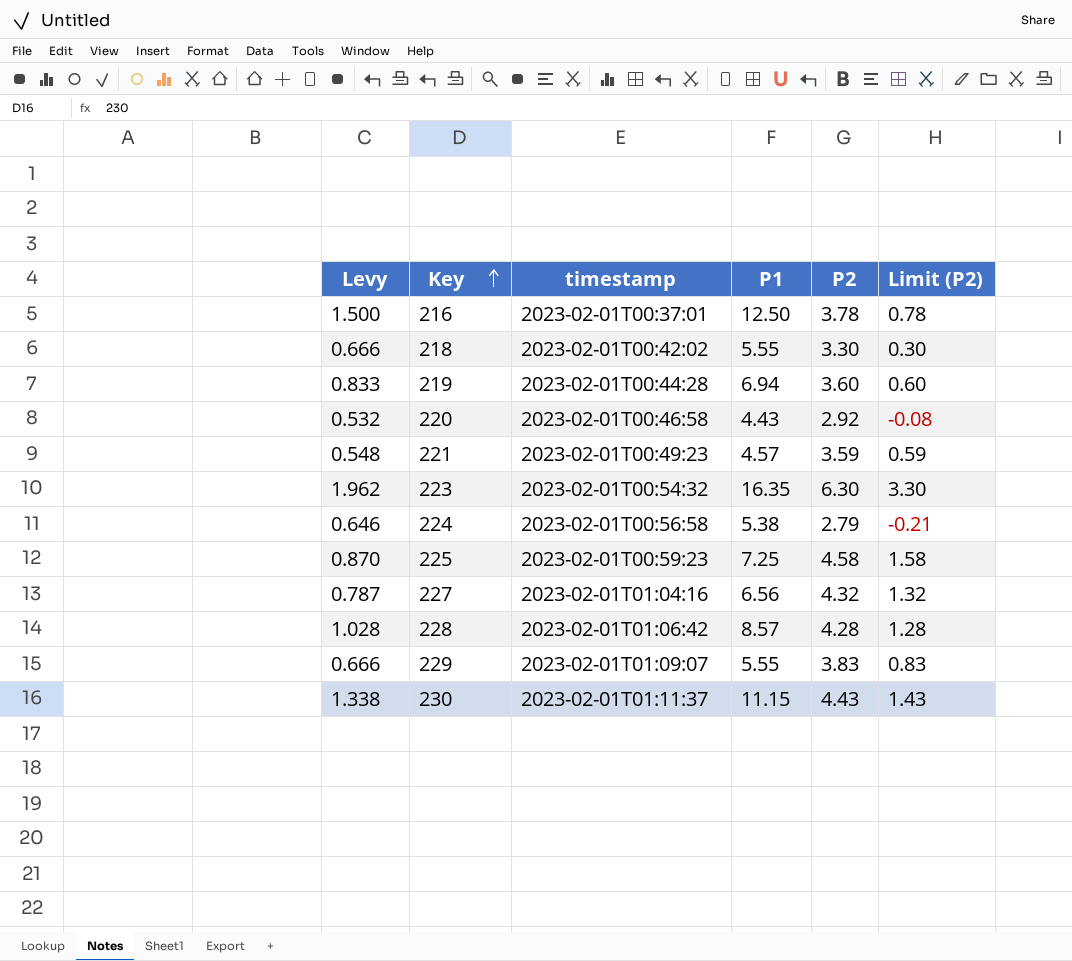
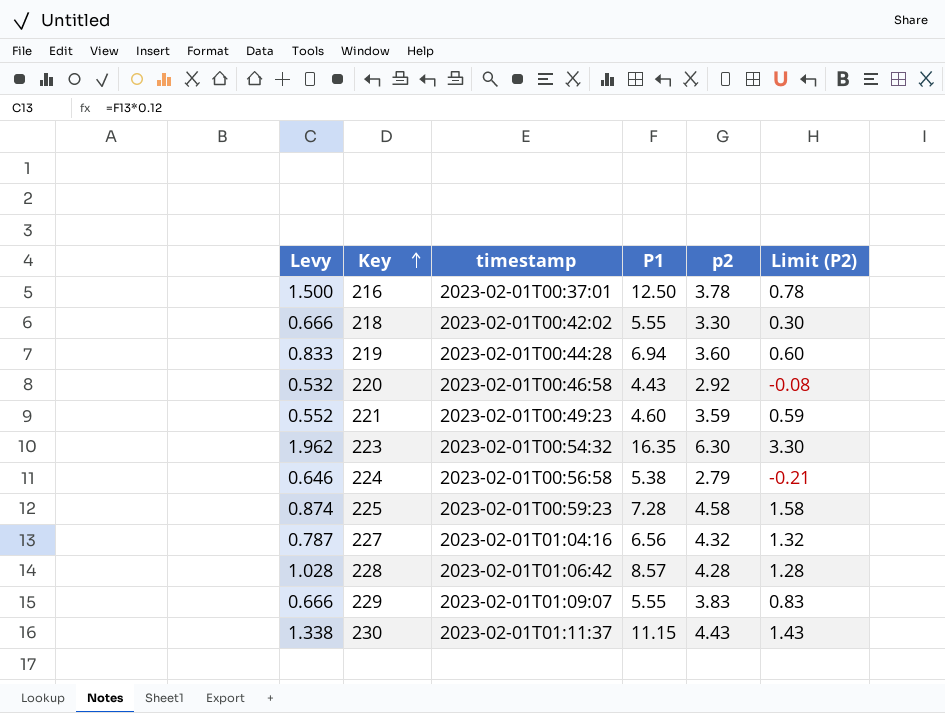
column name: P2 -> p2
221 | Levy: 0.548 -> 0.552
221 | P1: 4.57 -> 4.60
225 | Levy: 0.870 -> 0.874
225 | P1: 7.25 -> 7.28

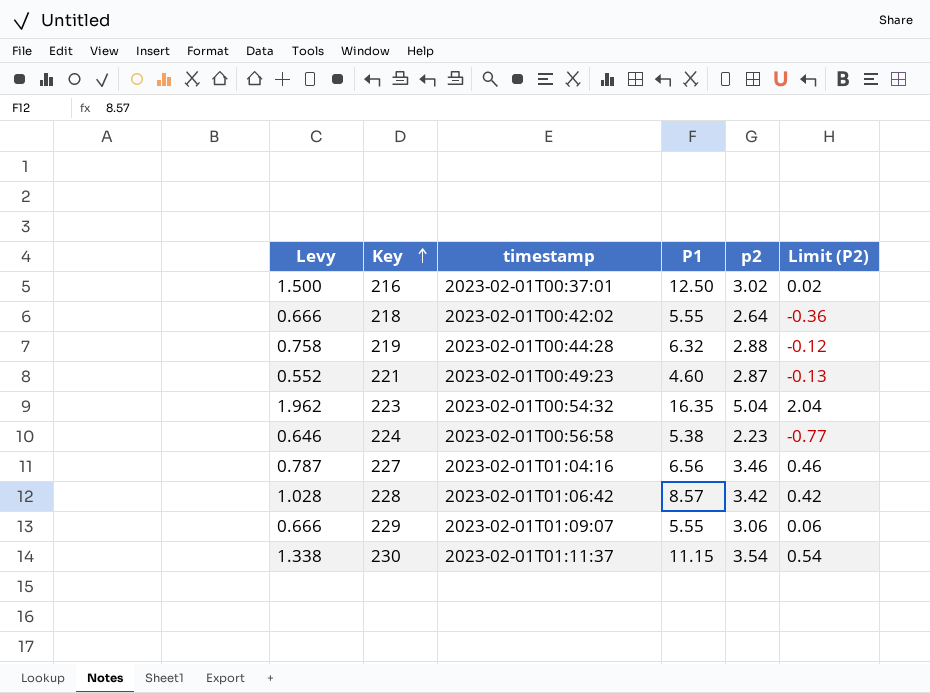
row 220: 0.532 | 2023-02-01T00:46:58 | 4.43 | 2.92 | -0.08 -> none
row 225: 0.874 | 2023-02-01T00:59:23 | 7.28 | 4.58 | 1.58 -> none
216 | p2: 3.78 -> 3.02
216 | Limit (P2): 0.78 -> 0.02
218 | p2: 3.30 -> 2.64
218 | Limit (P2): 0.30 -> -0.36
219 | Levy: 0.833 -> 0.758
219 | P1: 6.94 -> 6.32
219 | p2: 3.60 -> 2.88
219 | Limit (P2): 0.60 -> -0.12
221 | p2: 3.59 -> 2.87
221 | Limit (P2): 0.59 -> -0.13
223 | p2: 6.30 -> 5.04
223 | Limit (P2): 3.30 -> 2.04
224 | p2: 2.79 -> 2.23
224 | Limit (P2): -0.21 -> -0.77
227 | p2: 4.32 -> 3.46
227 | Limit (P2): 1.32 -> 0.46
228 | p2: 4.28 -> 3.42
228 | Limit (P2): 1.28 -> 0.42
229 | p2: 3.83 -> 3.06
229 | Limit (P2): 0.83 -> 0.06
230 | p2: 4.43 -> 3.54
230 | Limit (P2): 1.43 -> 0.54

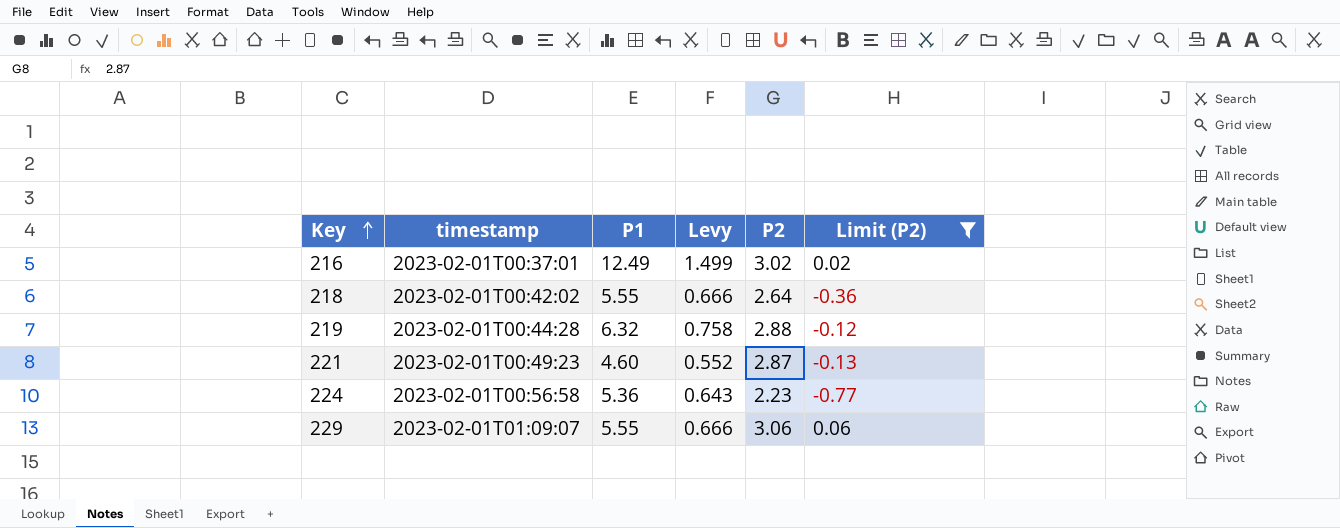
filter: none -> Limit (P2) <= 0.06
column Levy | position: 1 -> 4
column name: p2 -> P2
216 | P1: 12.50 -> 12.49
216 | Levy: 1.500 -> 1.499
224 | P1: 5.38 -> 5.36
224 | Levy: 0.646 -> 0.643

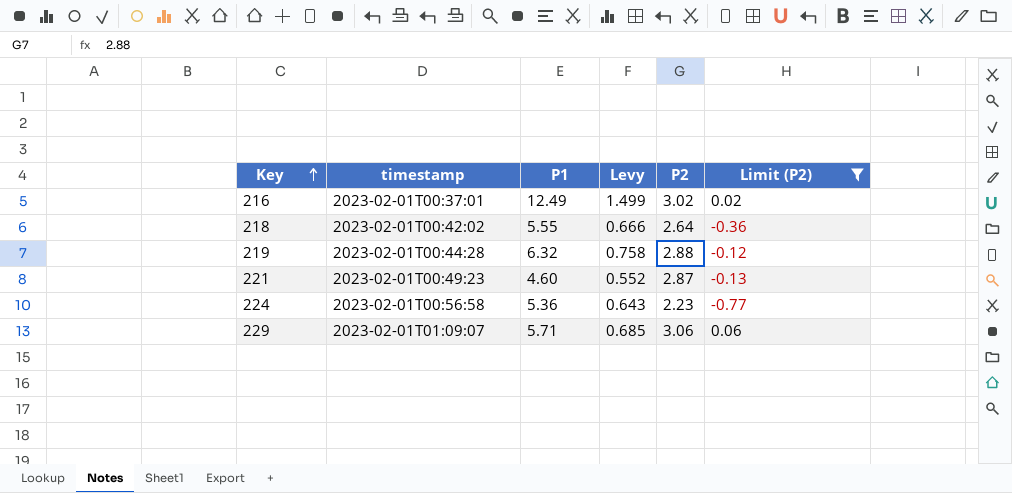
229 | P1: 5.55 -> 5.71
229 | Levy: 0.666 -> 0.685

